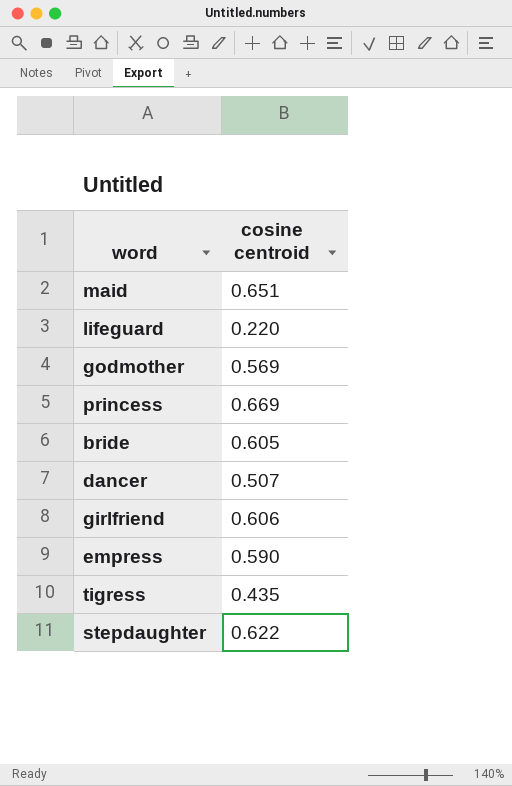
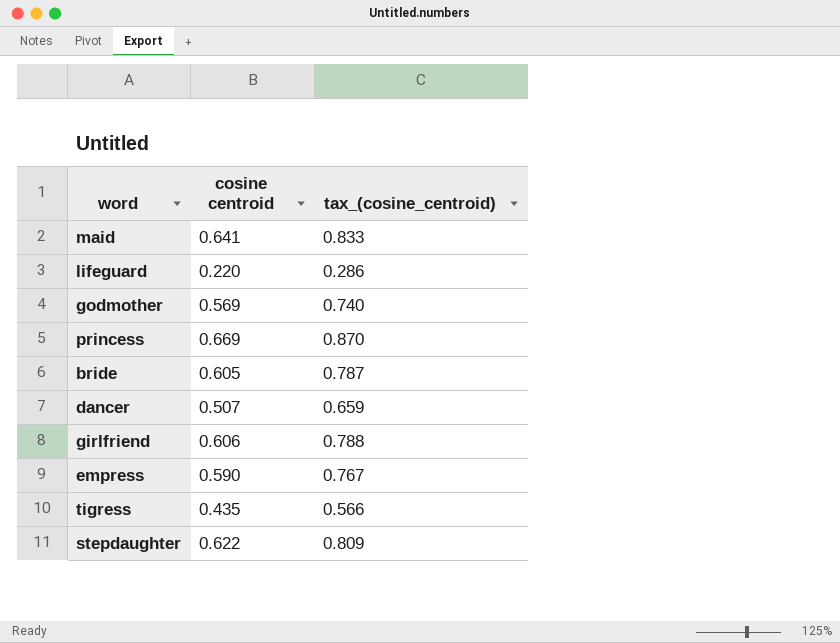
column tax_(cosine_centroid) | formula: none -> [cosine centroid] * 1.3
maid | cosine centroid: 0.651 -> 0.641

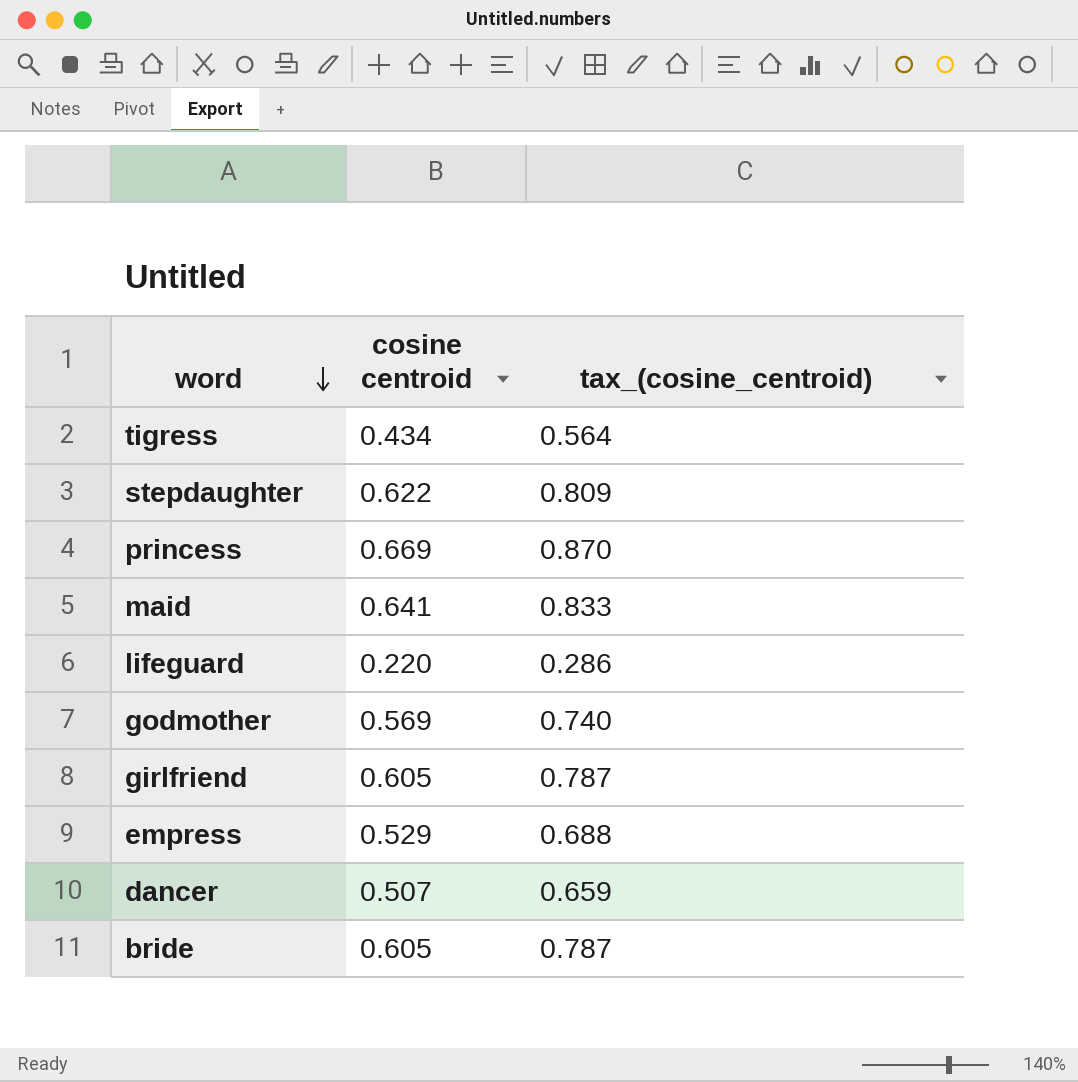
row order: none -> word descending
tigress | cosine centroid: 0.435 -> 0.434
tigress | tax_(cosine_centroid): 0.566 -> 0.564
girlfriend | cosine centroid: 0.606 -> 0.605
girlfriend | tax_(cosine_centroid): 0.788 -> 0.787
empress | cosine centroid: 0.590 -> 0.529
empress | tax_(cosine_centroid): 0.767 -> 0.688

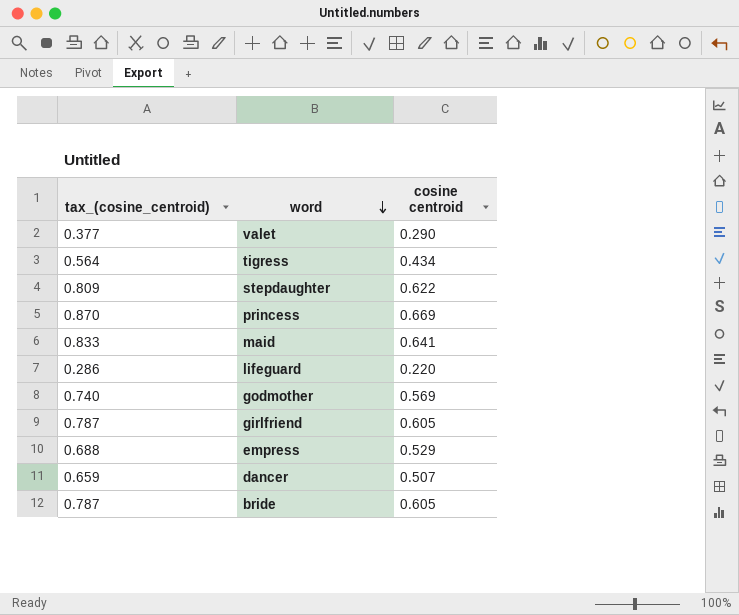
column tax_(cosine_centroid) | position: 3 -> 1
row valet: none -> 0.377 | 0.290

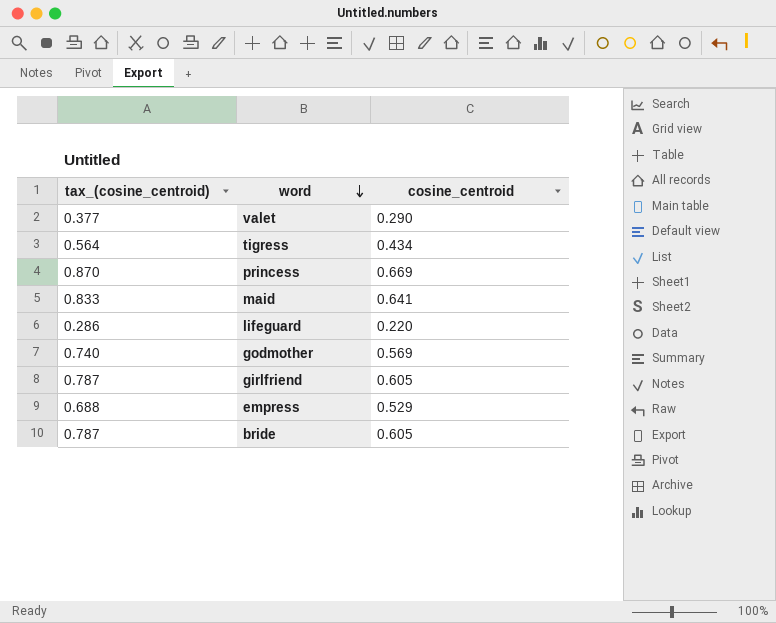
column name: cosine centroid -> cosine_centroid
row stepdaughter: 0.809 | 0.622 -> none
row dancer: 0.659 | 0.507 -> none

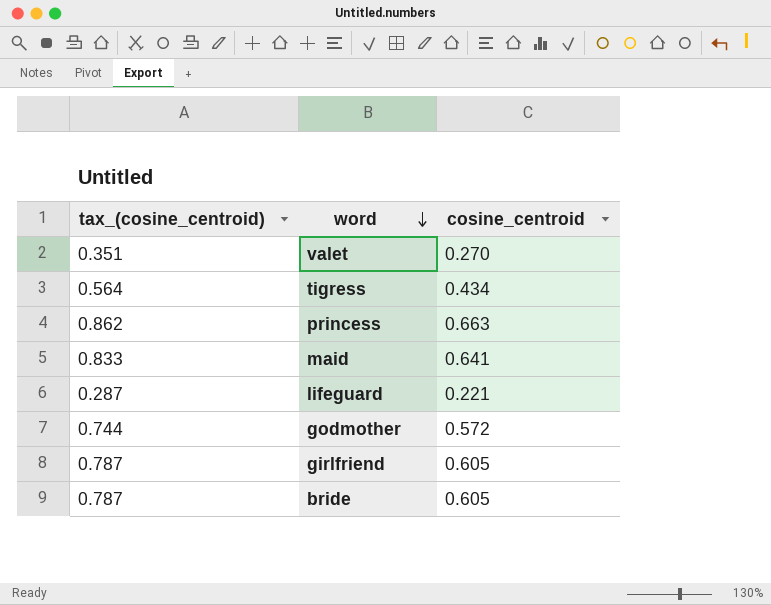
row empress: 0.688 | 0.529 -> none
valet | tax_(cosine_centroid): 0.377 -> 0.351
valet | cosine_centroid: 0.290 -> 0.270
princess | tax_(cosine_centroid): 0.870 -> 0.862
princess | cosine_centroid: 0.669 -> 0.663
lifeguard | tax_(cosine_centroid): 0.286 -> 0.287
lifeguard | cosine_centroid: 0.220 -> 0.221
godmother | tax_(cosine_centroid): 0.740 -> 0.744
godmother | cosine_centroid: 0.569 -> 0.572

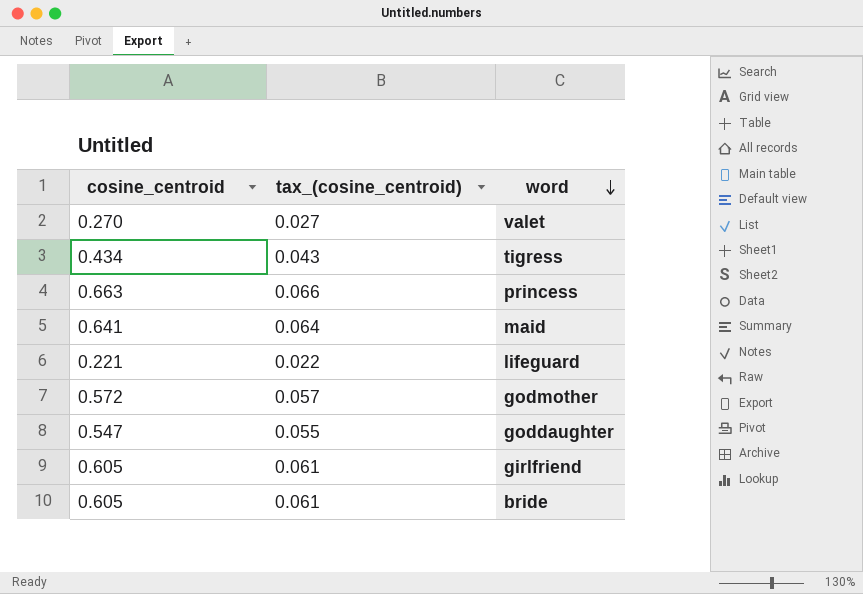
column cosine_centroid | position: 3 -> 1
column tax_(cosine_centroid) | formula: [cosine_centroid] * 1.3 -> [cosine_centroid] * 0.1
row goddaughter: none -> 0.547 | 0.055

